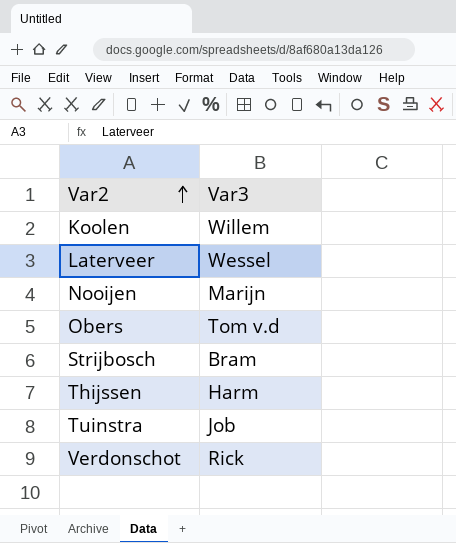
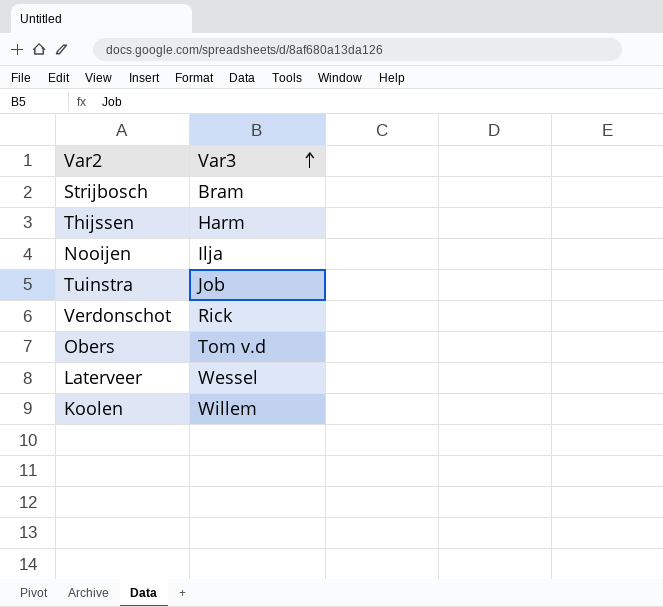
row order: Var2 ascending -> Var3 ascending
Nooijen | Var3: Marijn -> Ilja

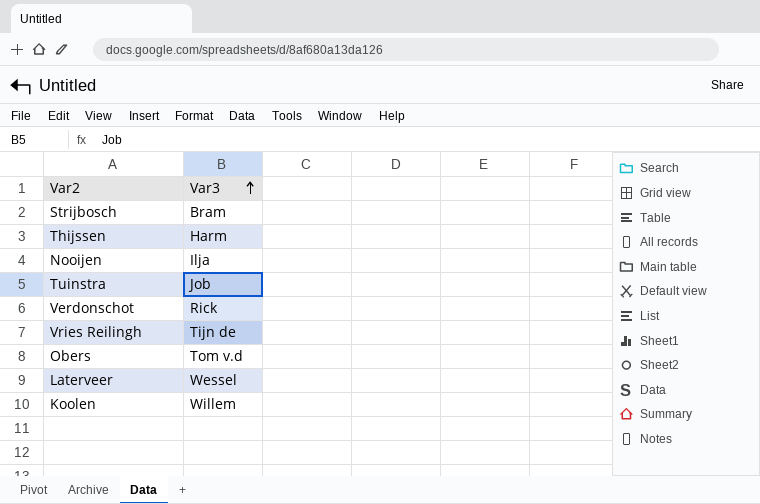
row Vries Reilingh: none -> Tijn de

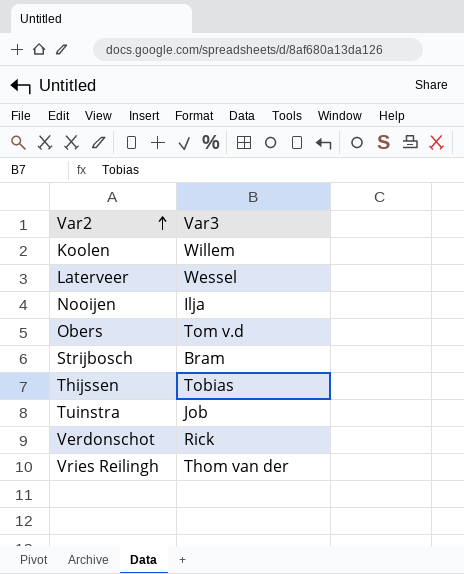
row order: Var3 ascending -> Var2 ascending
Thijssen | Var3: Harm -> Tobias
Vries Reilingh | Var3: Tijn de -> Thom van der

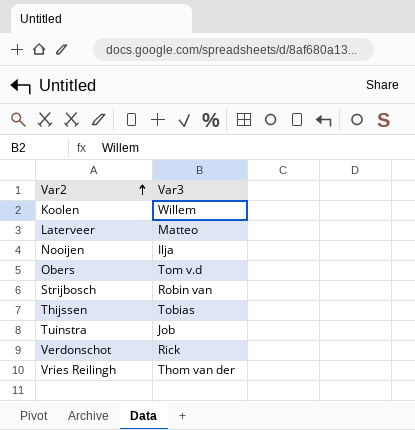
Laterveer | Var3: Wessel -> Matteo
Strijbosch | Var3: Bram -> Robin van

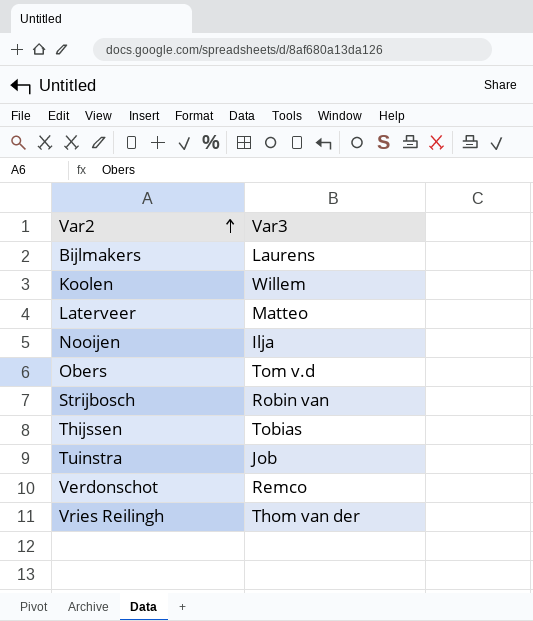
row Bijlmakers: none -> Laurens
Verdonschot | Var3: Rick -> Remco

